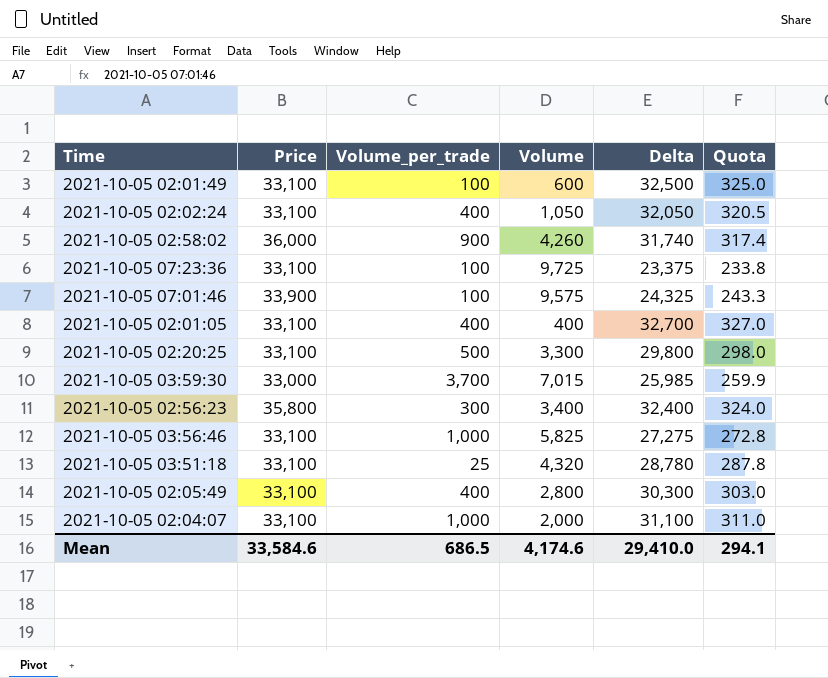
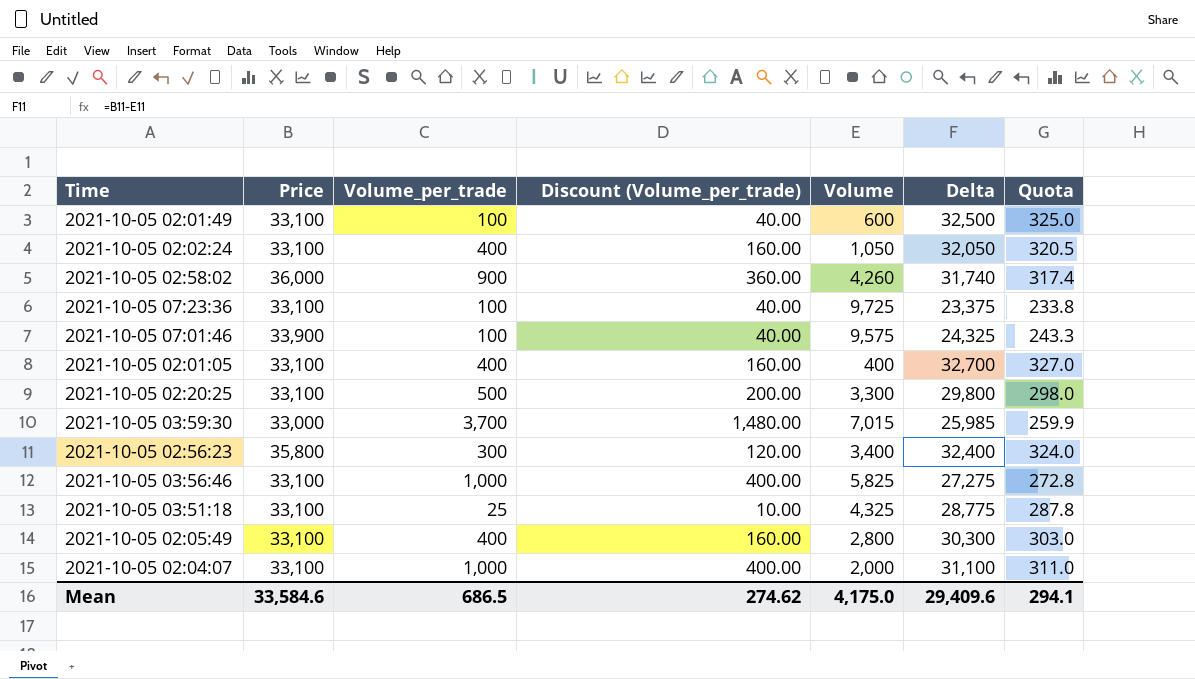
column Discount (Volume_per_trade) | formula: none -> [Volume_per_trade] * 0.4
2021-10-05 03:51:18 | Volume: 4,320 -> 4,325
2021-10-05 03:51:18 | Delta: 28,780 -> 28,775
Mean | Volume: 4,174.6 -> 4,175.0
Mean | Delta: 29,410.0 -> 29,409.6

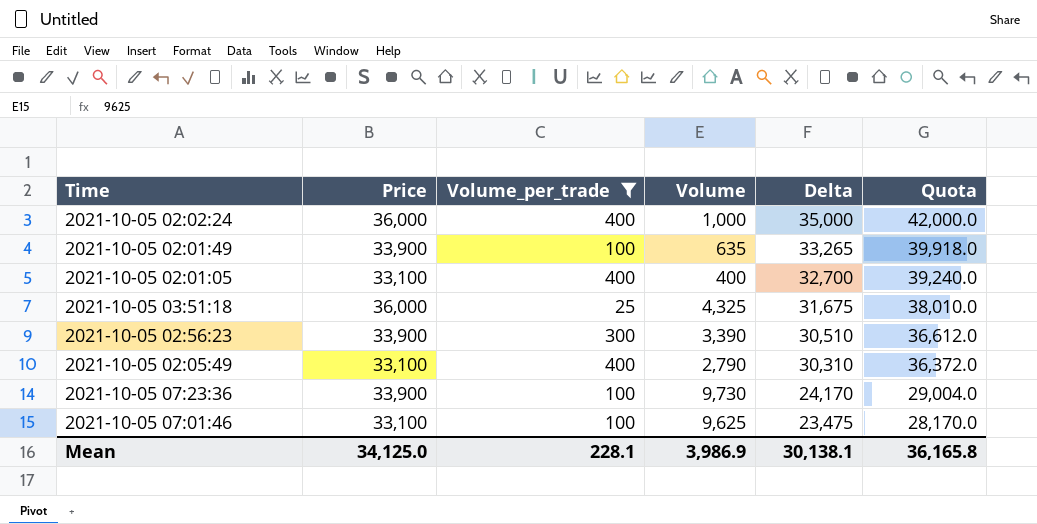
filter: none -> Volume_per_trade <= 400
row order: none -> Delta descending
column Discount (Volume_per_trade) | formula: [Volume_per_trade] * 0.4 -> none
column Quota | formula: [Delta] * 0.01 -> [Delta] * 1.2
2021-10-05 02:02:24 | Price: 33,100 -> 36,000
2021-10-05 02:02:24 | Volume: 1,050 -> 1,000
2021-10-05 02:02:24 | Delta: 32,050 -> 35,000
2021-10-05 02:01:49 | Price: 33,100 -> 33,900
2021-10-05 02:01:49 | Volume: 600 -> 635
2021-10-05 02:01:49 | Delta: 32,500 -> 33,265
2021-10-05 03:51:18 | Price: 33,100 -> 36,000
2021-10-05 03:51:18 | Delta: 28,775 -> 31,675
2021-10-05 02:56:23 | Price: 35,800 -> 33,900
2021-10-05 02:56:23 | Volume: 3,400 -> 3,390
2021-10-05 02:56:23 | Delta: 32,400 -> 30,510
2021-10-05 02:05:49 | Volume: 2,800 -> 2,790
2021-10-05 02:05:49 | Delta: 30,300 -> 30,310
2021-10-05 07:23:36 | Price: 33,100 -> 33,900
2021-10-05 07:23:36 | Volume: 9,725 -> 9,730
2021-10-05 07:23:36 | Delta: 23,375 -> 24,170
2021-10-05 07:01:46 | Price: 33,900 -> 33,100
2021-10-05 07:01:46 | Volume: 9,575 -> 9,625
2021-10-05 07:01:46 | Delta: 24,325 -> 23,475
Mean | Price: 33,584.6 -> 34,125.0
Mean | Volume_per_trade: 686.5 -> 228.1
Mean | Volume: 4,175.0 -> 3,986.9
Mean | Delta: 29,409.6 -> 30,138.1
Mean | Quota: 294.1 -> 36,165.8

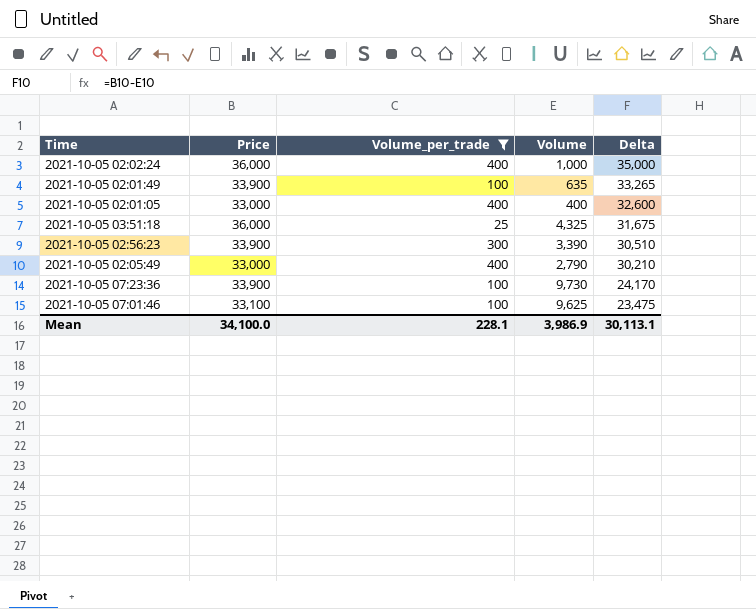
column Quota | formula: [Delta] * 1.2 -> none
2021-10-05 02:01:05 | Price: 33,100 -> 33,000
2021-10-05 02:01:05 | Delta: 32,700 -> 32,600
2021-10-05 02:05:49 | Price: 33,100 -> 33,000
2021-10-05 02:05:49 | Delta: 30,310 -> 30,210
Mean | Price: 34,125.0 -> 34,100.0
Mean | Delta: 30,138.1 -> 30,113.1

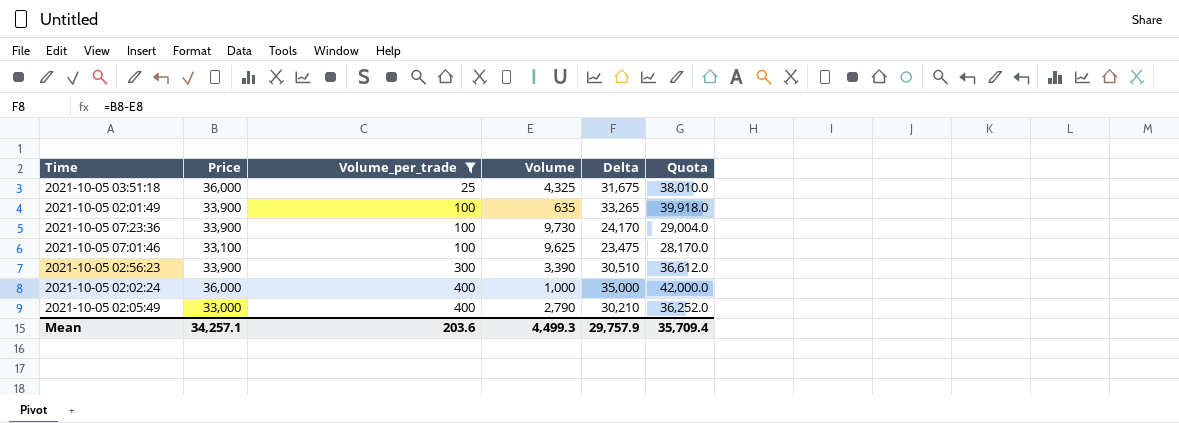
row order: Delta descending -> Volume_per_trade ascending
column Quota | formula: none -> [Delta] * 1.2
row 2021-10-05 02:01:05: 33,000 | 400 | 400 | 32,600 -> none
Mean | Price: 34,100.0 -> 34,257.1
Mean | Volume_per_trade: 228.1 -> 203.6
Mean | Volume: 3,986.9 -> 4,499.3
Mean | Delta: 30,113.1 -> 29,757.9

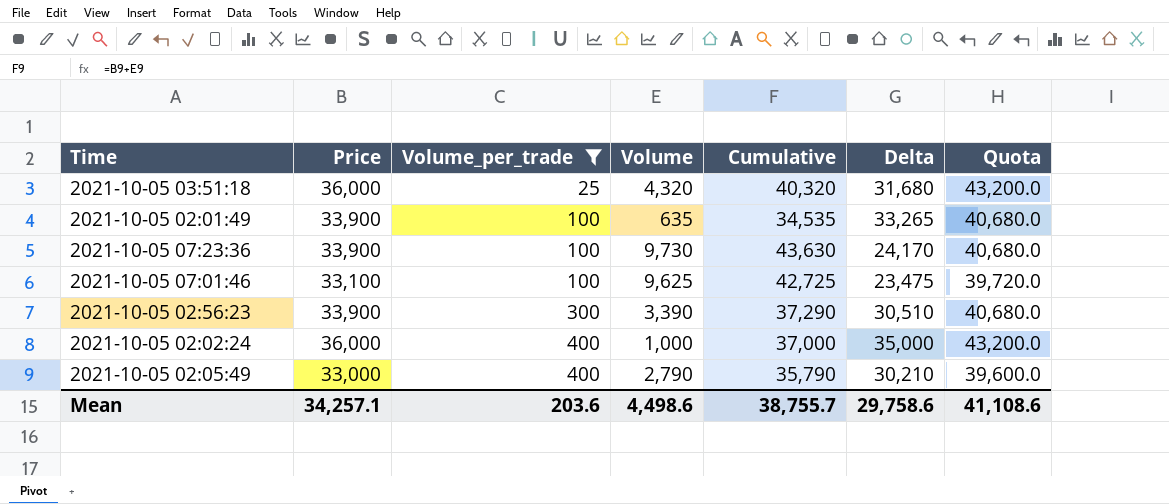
column Cumulative | formula: none -> [Price] + [Volume]
column Quota | formula: [Delta] * 1.2 -> [Price] * 1.2
2021-10-05 03:51:18 | Volume: 4,325 -> 4,320
2021-10-05 03:51:18 | Delta: 31,675 -> 31,680
Mean | Volume: 4,499.3 -> 4,498.6
Mean | Delta: 29,757.9 -> 29,758.6
Mean | Quota: 35,709.4 -> 41,108.6

